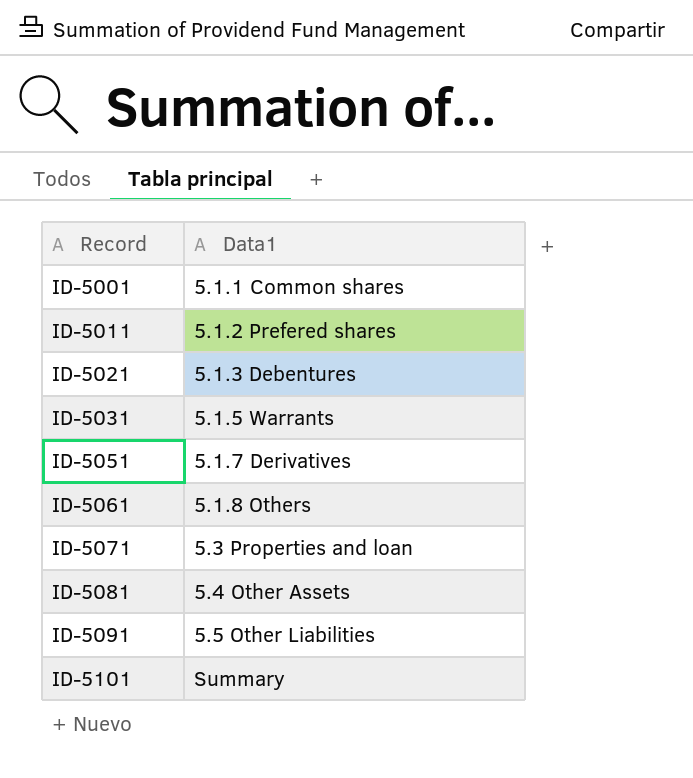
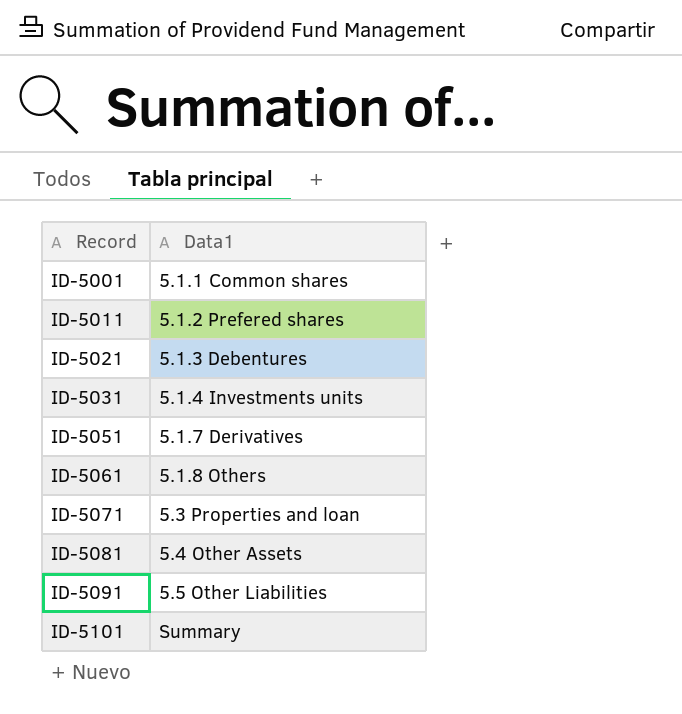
ID-5031 | Data1: 5.1.5 Warrants -> 5.1.4 Investments units

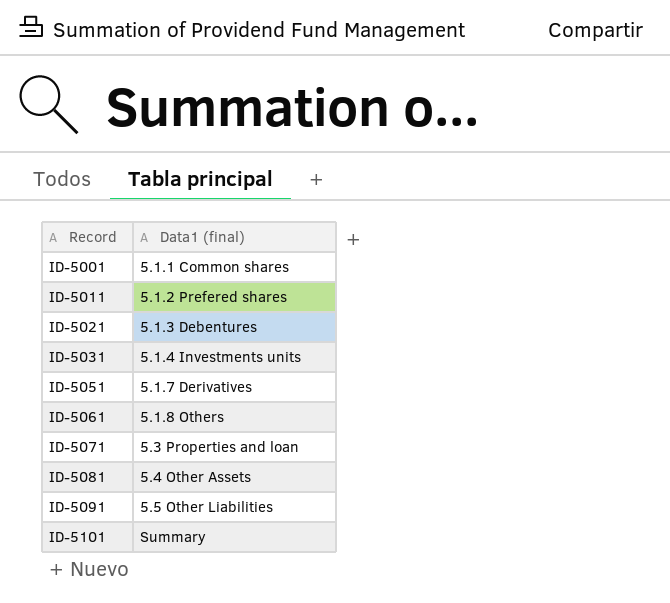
column name: Data1 -> Data1 (final)

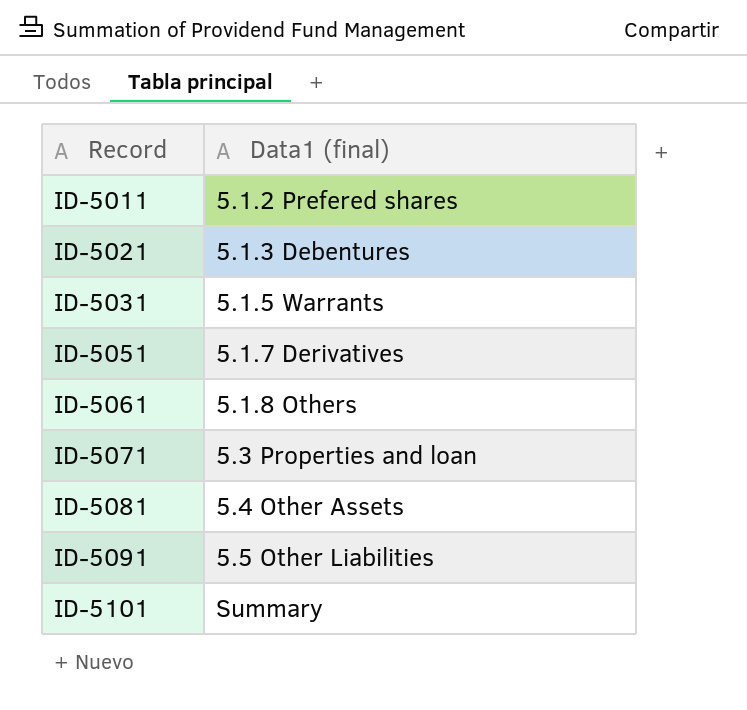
row ID-5001: 5.1.1 Common shares -> none
ID-5031 | Data1 (final): 5.1.4 Investments units -> 5.1.5 Warrants

